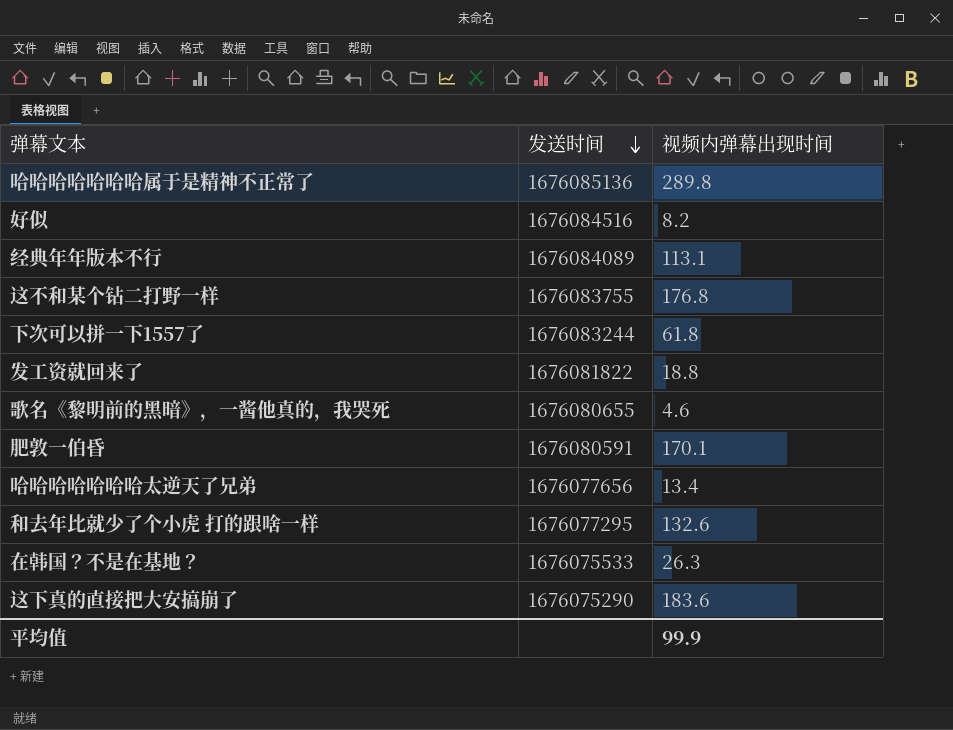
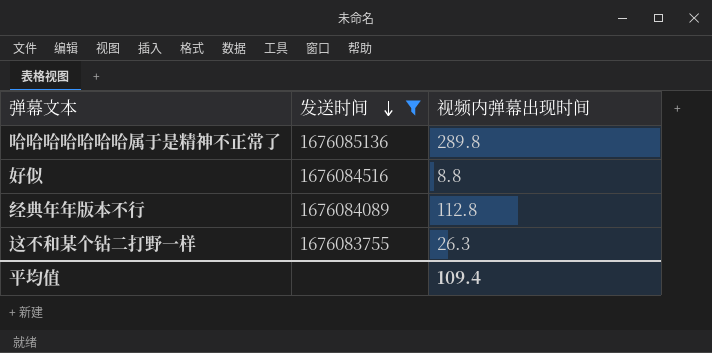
filter: none -> 发送时间 >= 1676083755
好似 | 视频内弹幕出现时间: 8.2 -> 8.8
经典年年版本不行 | 视频内弹幕出现时间: 113.1 -> 112.8
这不和某个钻二打野一样 | 视频内弹幕出现时间: 176.8 -> 26.3
平均值 | 视频内弹幕出现时间: 99.9 -> 109.4

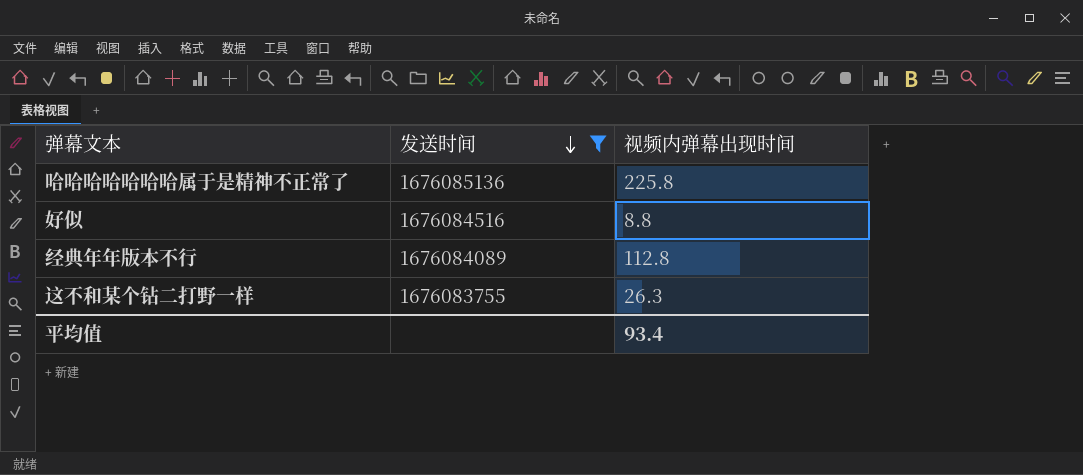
哈哈哈哈哈哈哈属于是精神不正常了 | 视频内弹幕出现时间: 289.8 -> 225.8
平均值 | 视频内弹幕出现时间: 109.4 -> 93.4

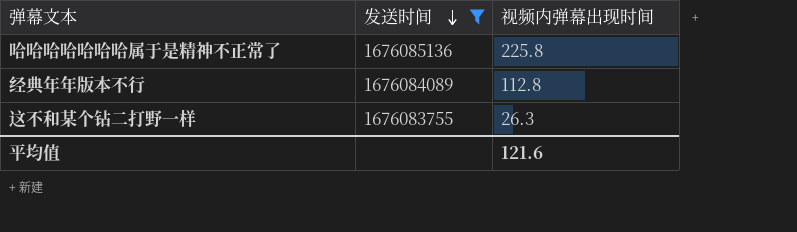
row 好似: 1676084516 | 8.8 -> none
平均值 | 视频内弹幕出现时间: 93.4 -> 121.6

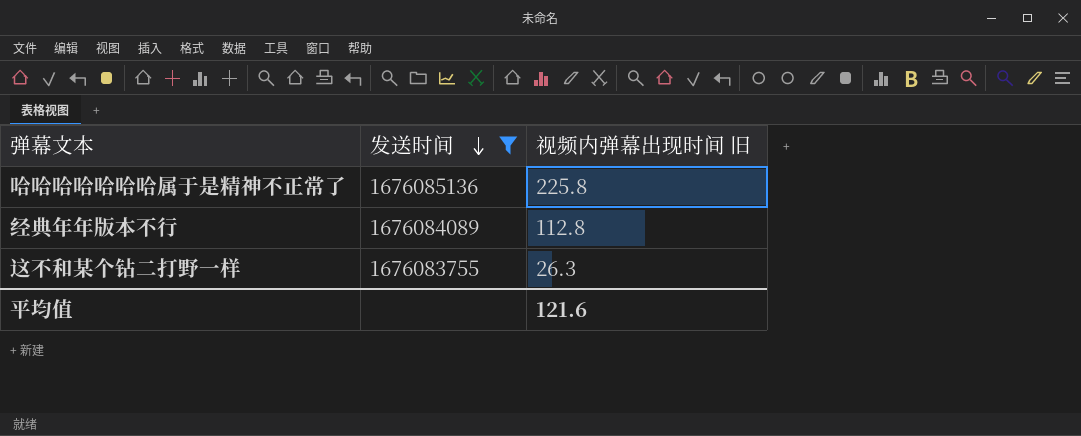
column name: 视频内弹幕出现时间 -> 视频内弹幕出现时间 旧

